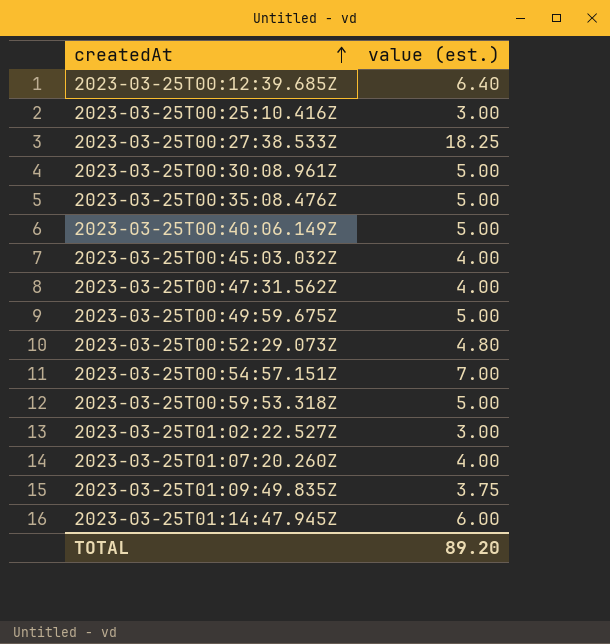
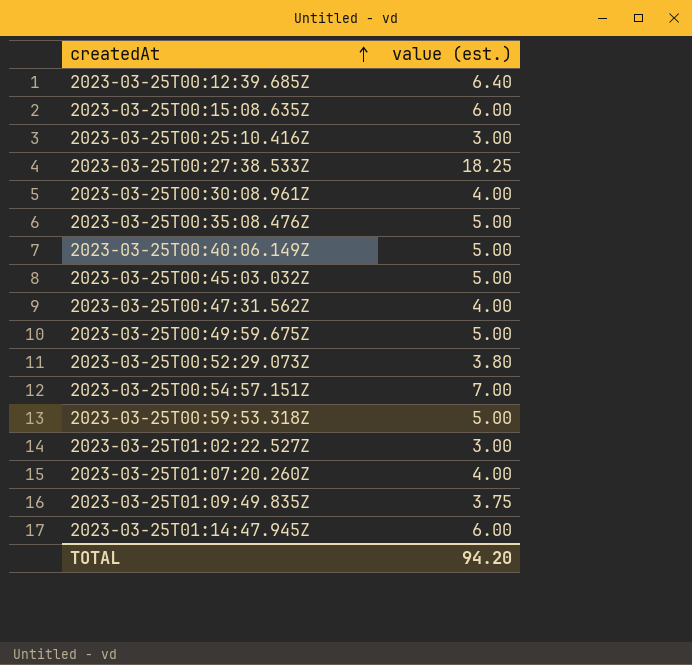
row 2023-03-25T00:15:08.635Z: none -> 6.00
2023-03-25T00:30:08.961Z | value (est.): 5.00 -> 4.00
2023-03-25T00:45:03.032Z | value (est.): 4.00 -> 5.00
2023-03-25T00:52:29.073Z | value (est.): 4.80 -> 3.80
TOTAL | value (est.): 89.20 -> 94.20

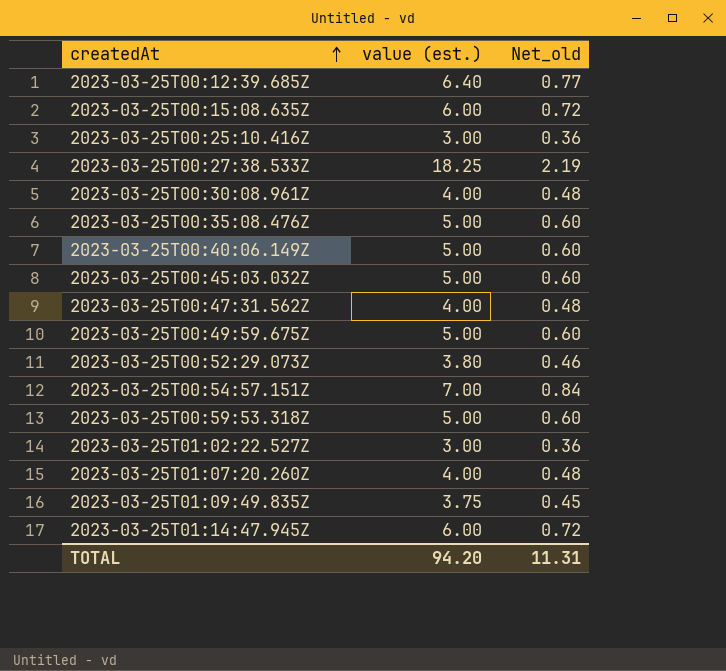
column Net_old | formula: none -> [value (est.)] * 0.12

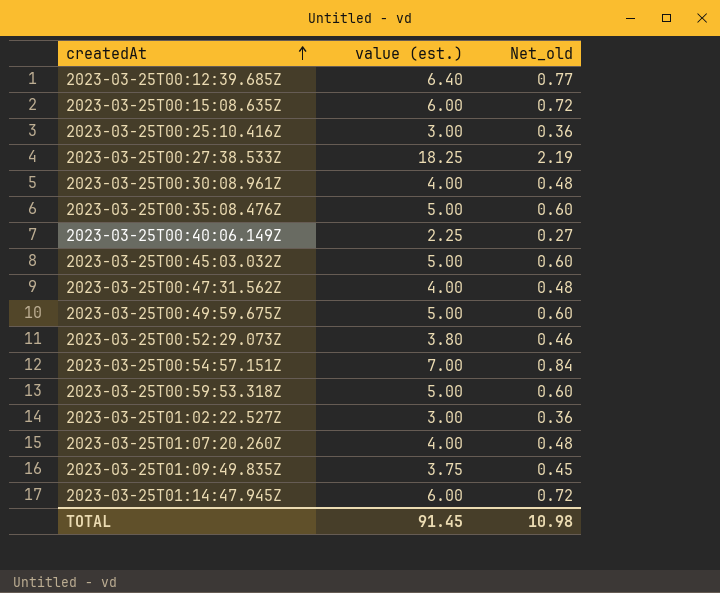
2023-03-25T00:40:06.149Z | value (est.): 5.00 -> 2.25
2023-03-25T00:40:06.149Z | Net_old: 0.60 -> 0.27
TOTAL | value (est.): 94.20 -> 91.45
TOTAL | Net_old: 11.31 -> 10.98

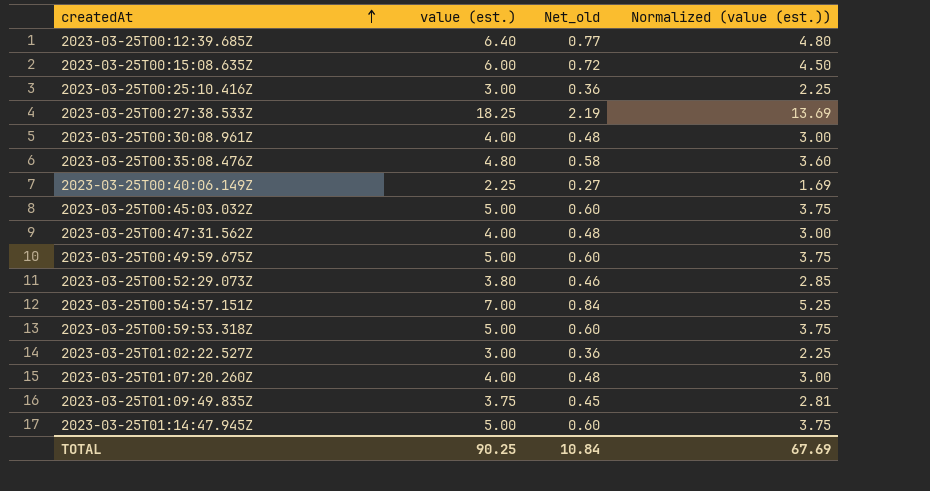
column Normalized (value (est.)) | formula: none -> [value (est.)] * 0.75
2023-03-25T00:35:08.476Z | value (est.): 5.00 -> 4.80
2023-03-25T00:35:08.476Z | Net_old: 0.60 -> 0.58
2023-03-25T01:14:47.945Z | value (est.): 6.00 -> 5.00
2023-03-25T01:14:47.945Z | Net_old: 0.72 -> 0.60
TOTAL | value (est.): 91.45 -> 90.25
TOTAL | Net_old: 10.98 -> 10.84

